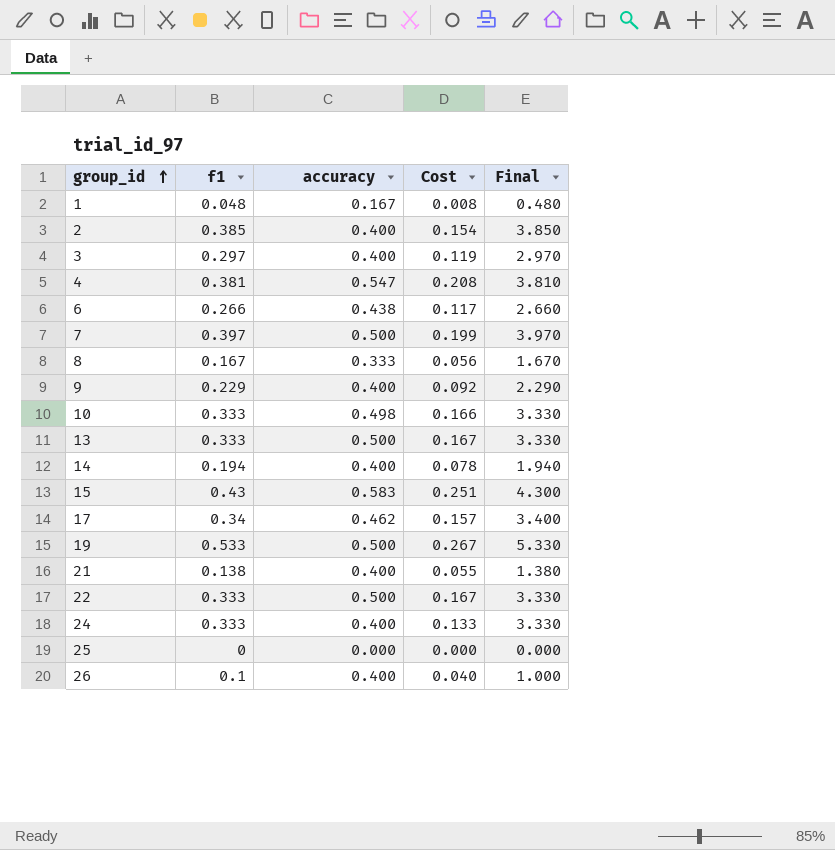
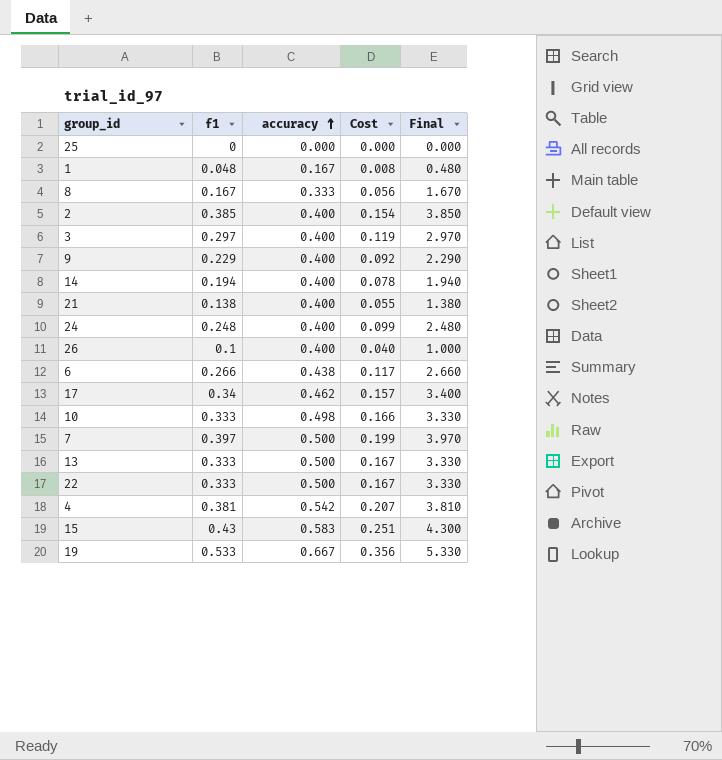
row order: group_id ascending -> accuracy ascending
24 | f1: 0.333 -> 0.248
24 | Cost: 0.133 -> 0.099
24 | Final: 3.330 -> 2.480
4 | accuracy: 0.547 -> 0.542
4 | Cost: 0.208 -> 0.207
19 | accuracy: 0.500 -> 0.667
19 | Cost: 0.267 -> 0.356

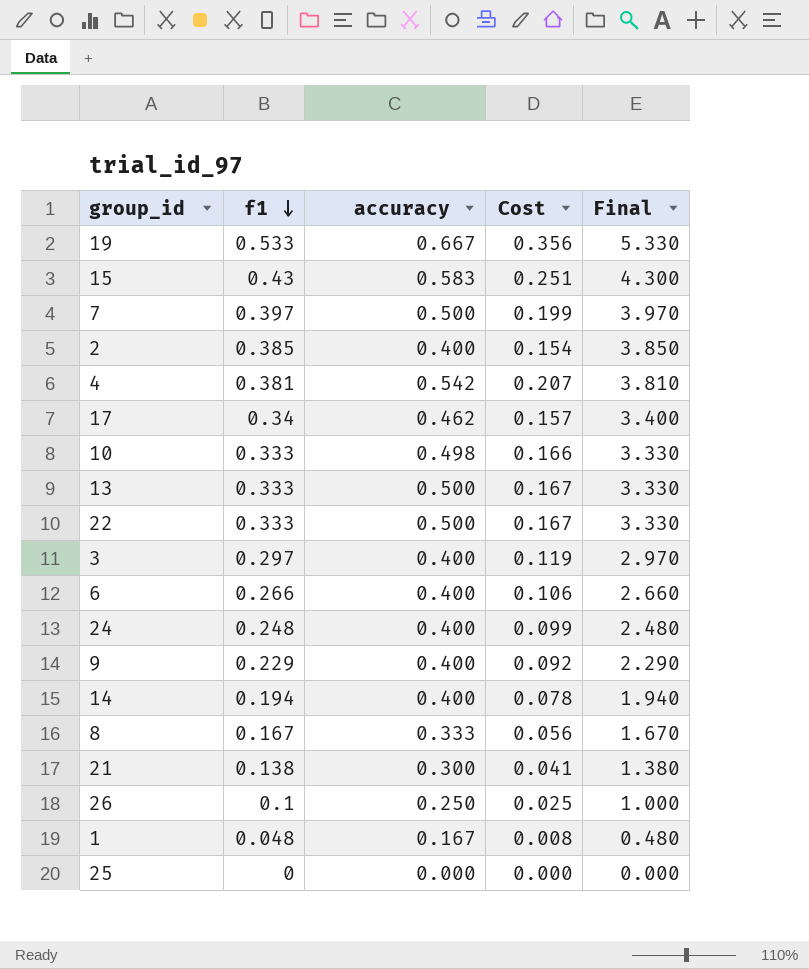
row order: accuracy ascending -> f1 descending
6 | accuracy: 0.438 -> 0.400
6 | Cost: 0.117 -> 0.106
21 | accuracy: 0.400 -> 0.300
21 | Cost: 0.055 -> 0.041
26 | accuracy: 0.400 -> 0.250
26 | Cost: 0.040 -> 0.025

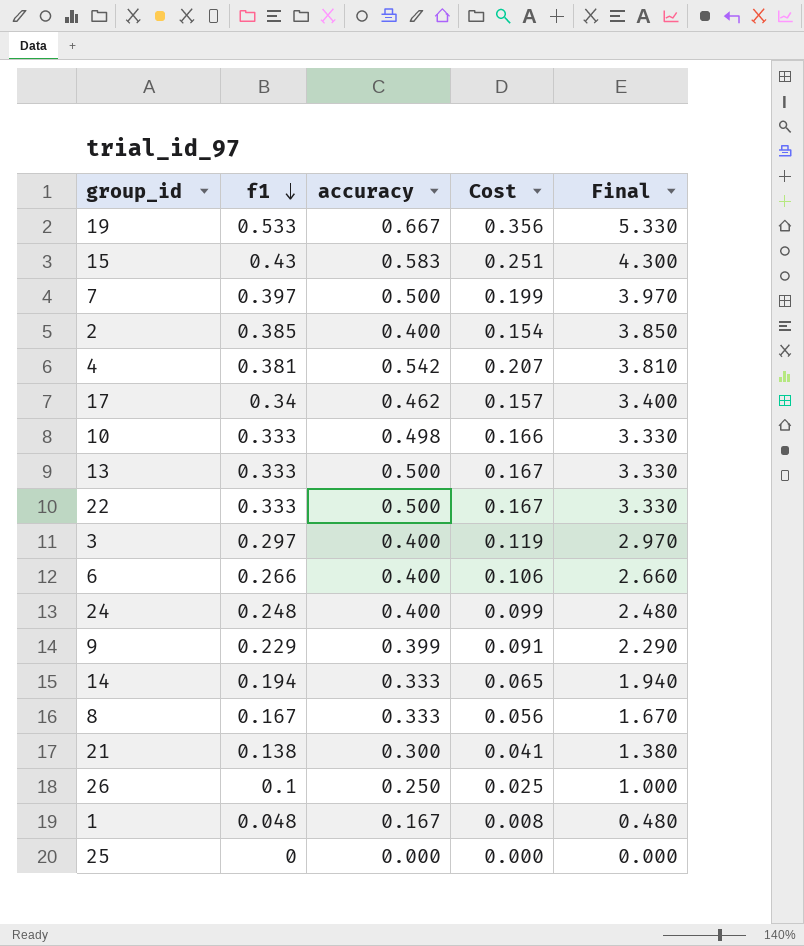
9 | accuracy: 0.400 -> 0.399
9 | Cost: 0.092 -> 0.091
14 | accuracy: 0.400 -> 0.333
14 | Cost: 0.078 -> 0.065

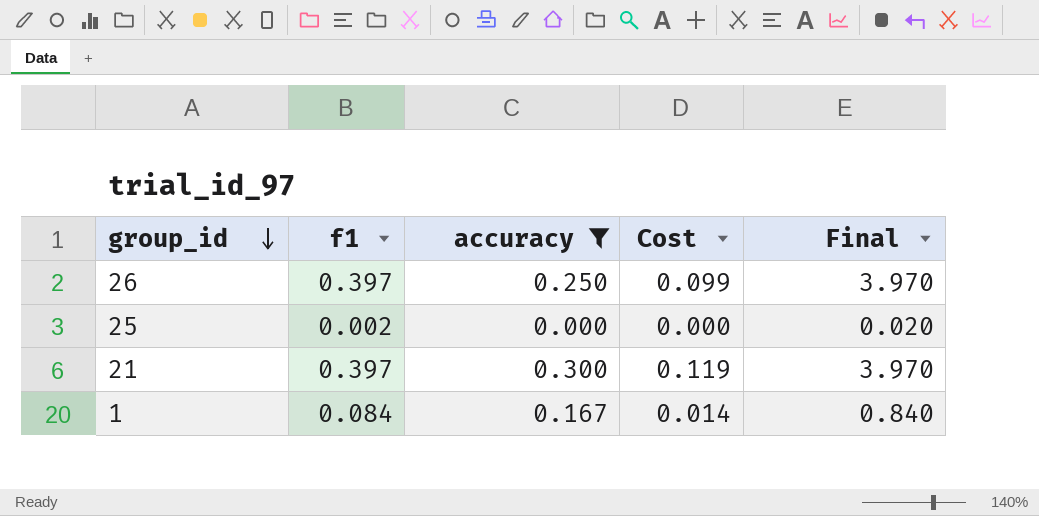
filter: none -> accuracy <= 0.300
row order: f1 descending -> group_id descending
26 | f1: 0.1 -> 0.397
26 | Cost: 0.025 -> 0.099
26 | Final: 1.000 -> 3.970
25 | f1: 0 -> 0.002
25 | Final: 0.000 -> 0.020
21 | f1: 0.138 -> 0.397
21 | Cost: 0.041 -> 0.119
21 | Final: 1.380 -> 3.970
1 | f1: 0.048 -> 0.084
1 | Cost: 0.008 -> 0.014
1 | Final: 0.480 -> 0.840

